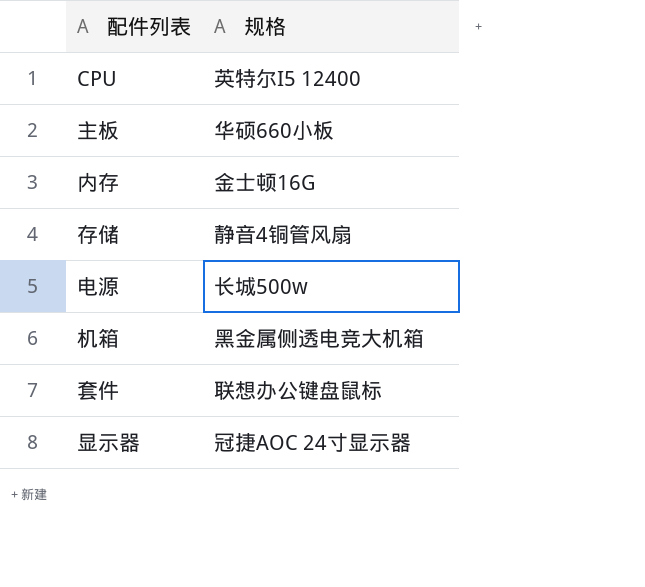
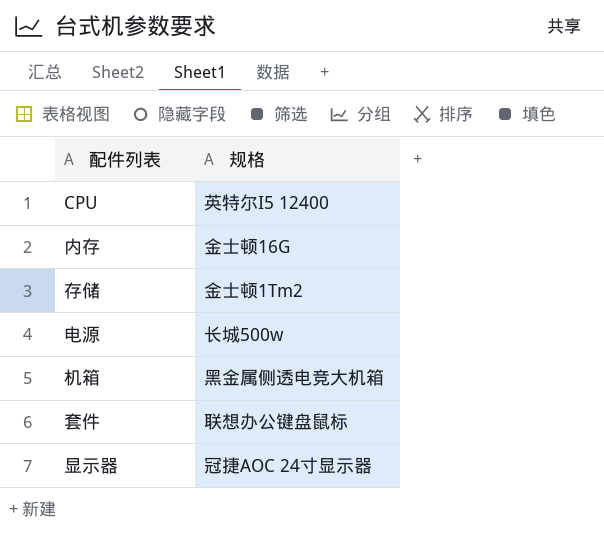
row 主板: 华硕660小板 -> none
存储 | 规格: 静音4铜管风扇 -> 金士顿1Tm2

